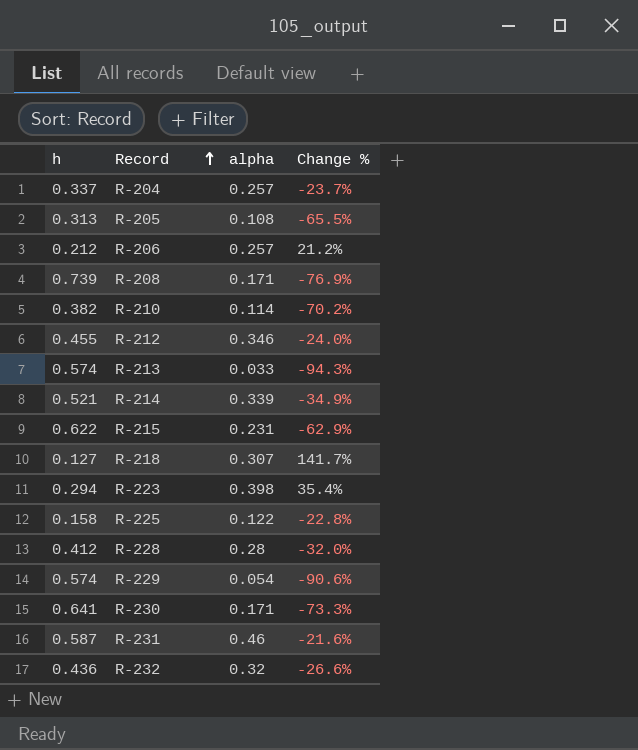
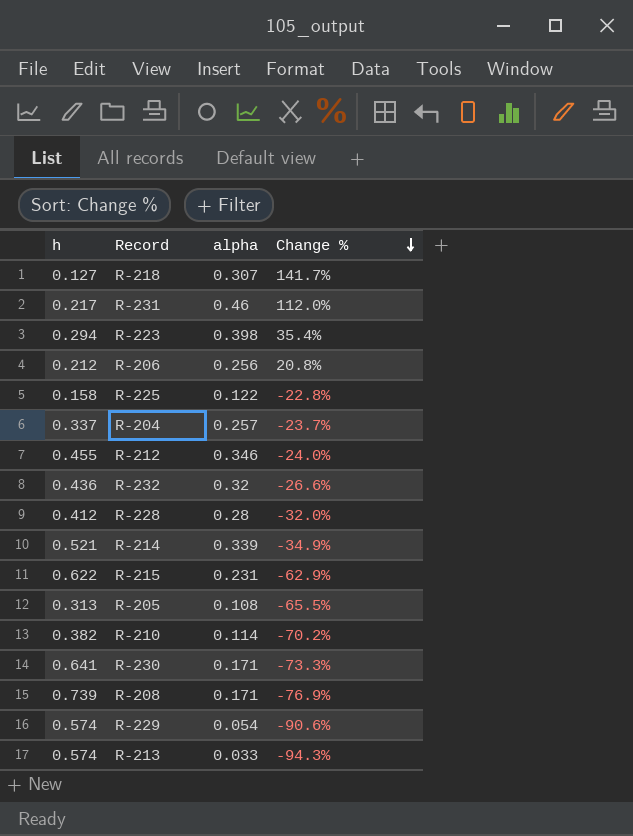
row order: Record ascending -> Change % descending
R-231 | h: 0.587 -> 0.217
R-231 | Change %: -21.6% -> 112.0%
R-206 | alpha: 0.257 -> 0.256
R-206 | Change %: 21.2% -> 20.8%

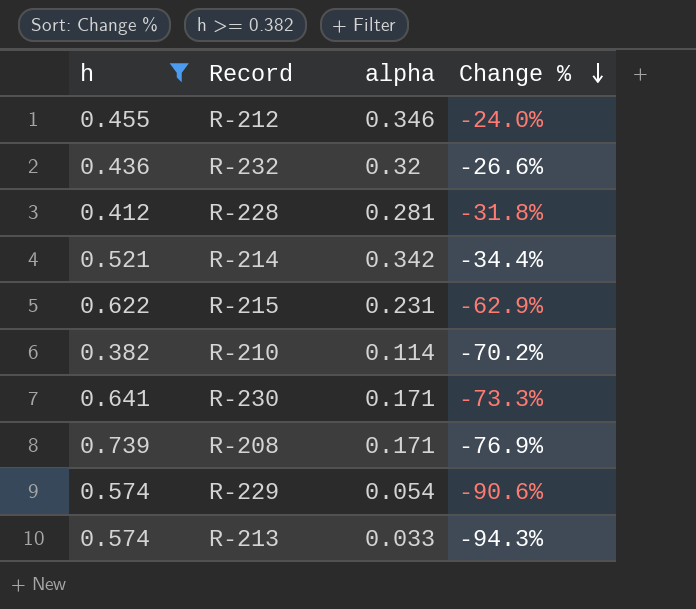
filter: none -> h >= 0.382
R-228 | alpha: 0.28 -> 0.281
R-228 | Change %: -32.0% -> -31.8%
R-214 | alpha: 0.339 -> 0.342
R-214 | Change %: -34.9% -> -34.4%

